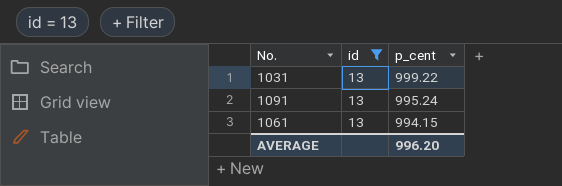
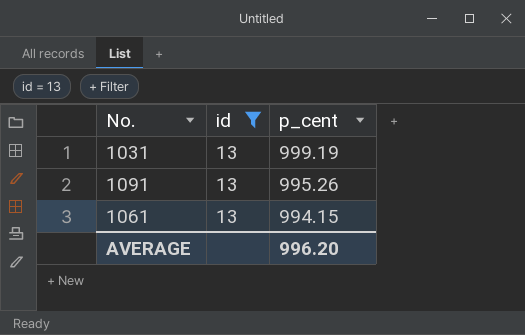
1031 | p_cent: 999.22 -> 999.19
1091 | p_cent: 995.24 -> 995.26

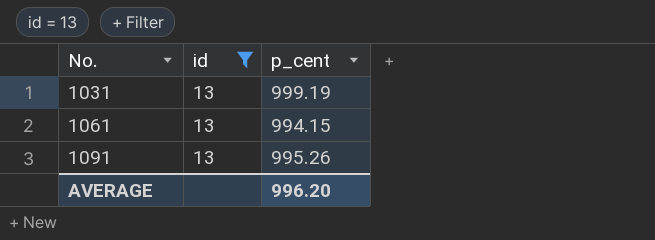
row order: p_cent descending -> No. ascending

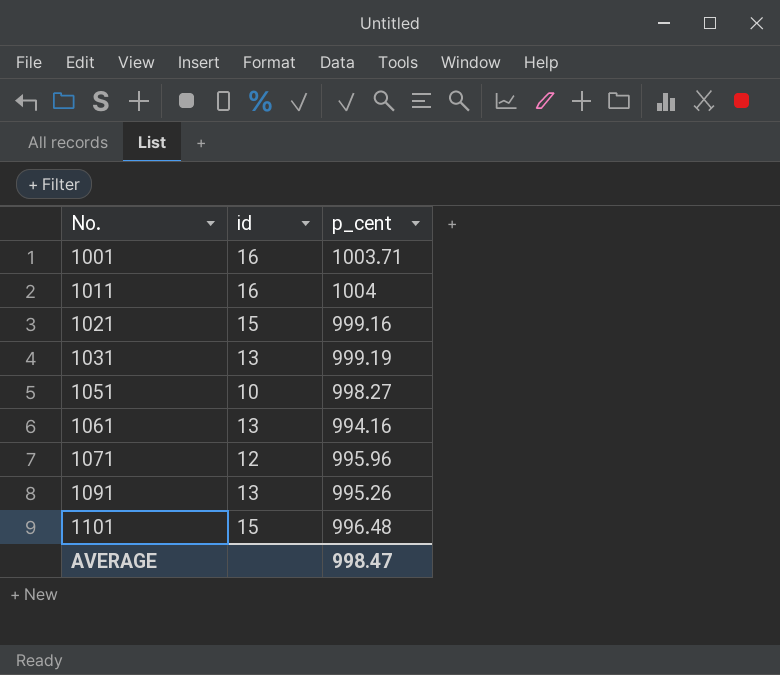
filter: id = 13 -> none
1061 | p_cent: 994.15 -> 994.16
AVERAGE | p_cent: 996.20 -> 998.47

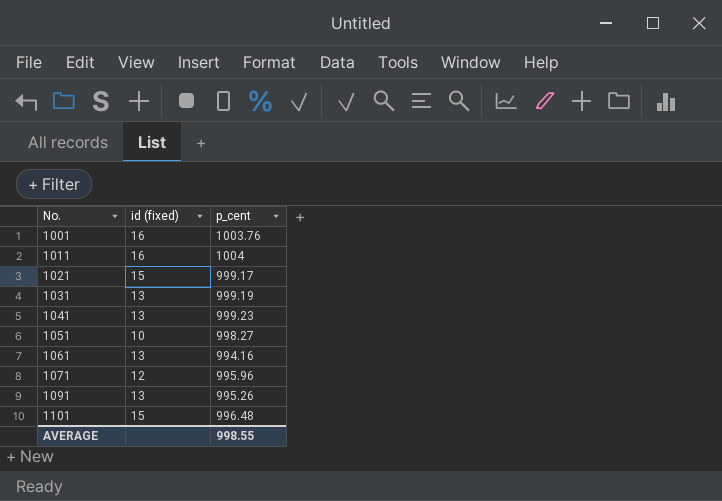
column name: id -> id (fixed)
1001 | p_cent: 1003.71 -> 1003.76
1021 | p_cent: 999.16 -> 999.17
row 1041: none -> 13 | 999.23
AVERAGE | p_cent: 998.47 -> 998.55

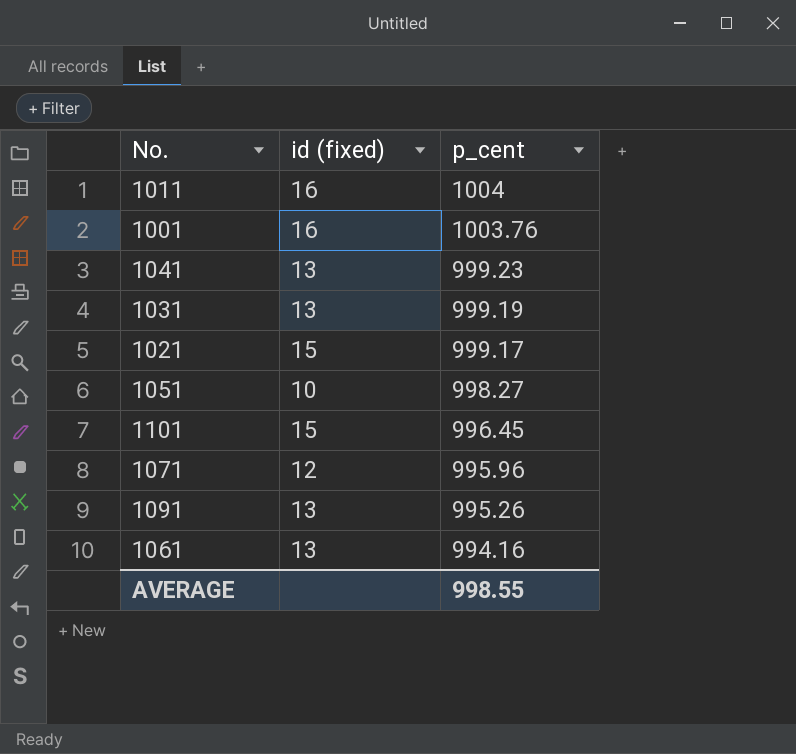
row order: No. ascending -> p_cent descending
1101 | p_cent: 996.48 -> 996.45

